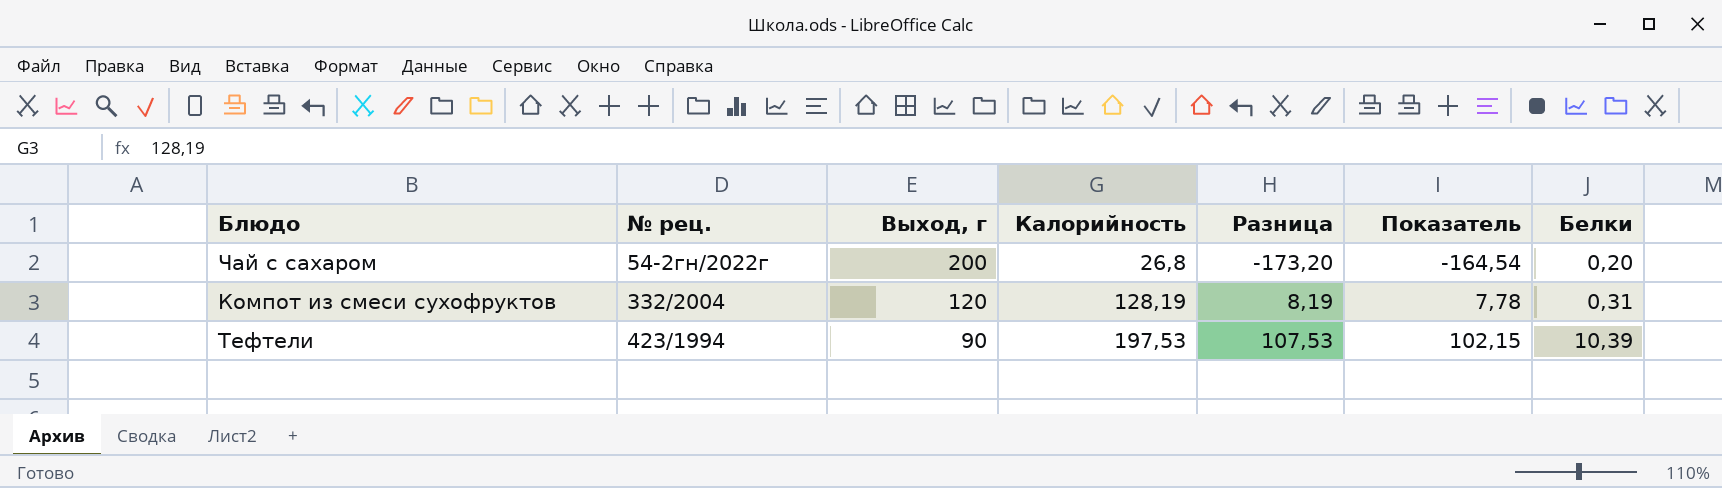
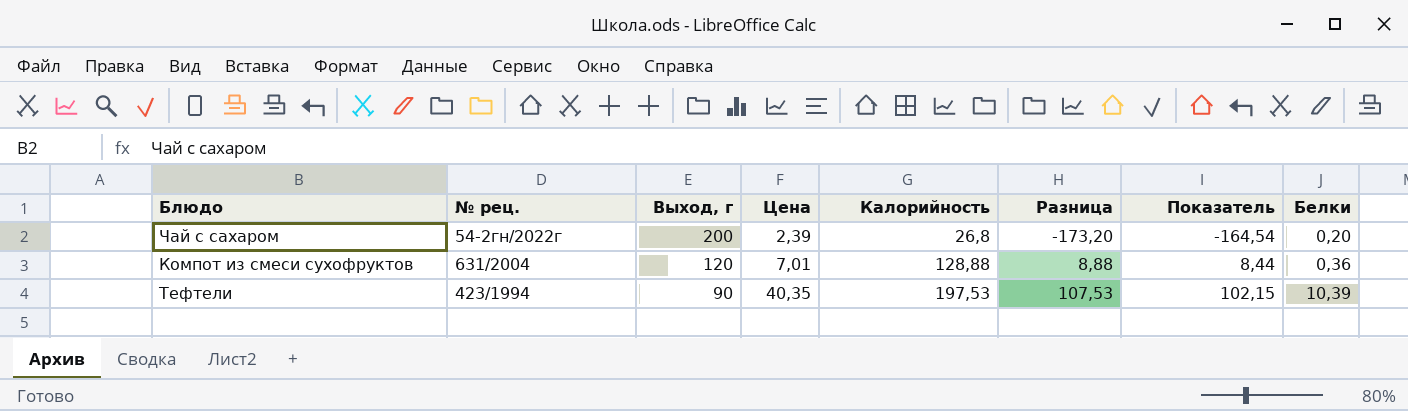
column Цена | position: none -> 4
Компот из смеси сухофруктов | № рец.: 332/2004 -> 631/2004
Компот из смеси сухофруктов | Калорийность: 128,19 -> 128,88
Компот из смеси сухофруктов | Разница: 8,19 -> 8,88
Компот из смеси сухофруктов | Показатель: 7,78 -> 8,44
Компот из смеси сухофруктов | Белки: 0,31 -> 0,36

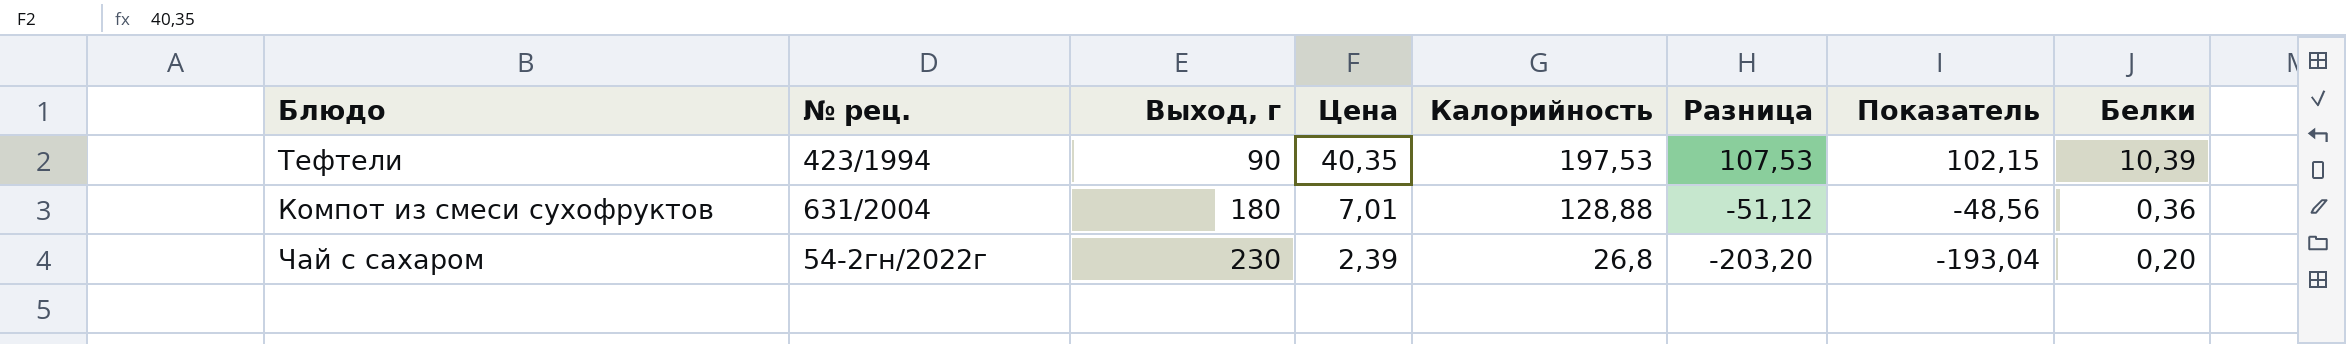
row order: Выход, г descending -> Выход, г ascending
Компот из смеси сухофруктов | Выход, г: 120 -> 180
Компот из смеси сухофруктов | Разница: 8,88 -> -51,12
Компот из смеси сухофруктов | Показатель: 8,44 -> -48,56
Чай с сахаром | Выход, г: 200 -> 230
Чай с сахаром | Разница: -173,20 -> -203,20
Чай с сахаром | Показатель: -164,54 -> -193,04

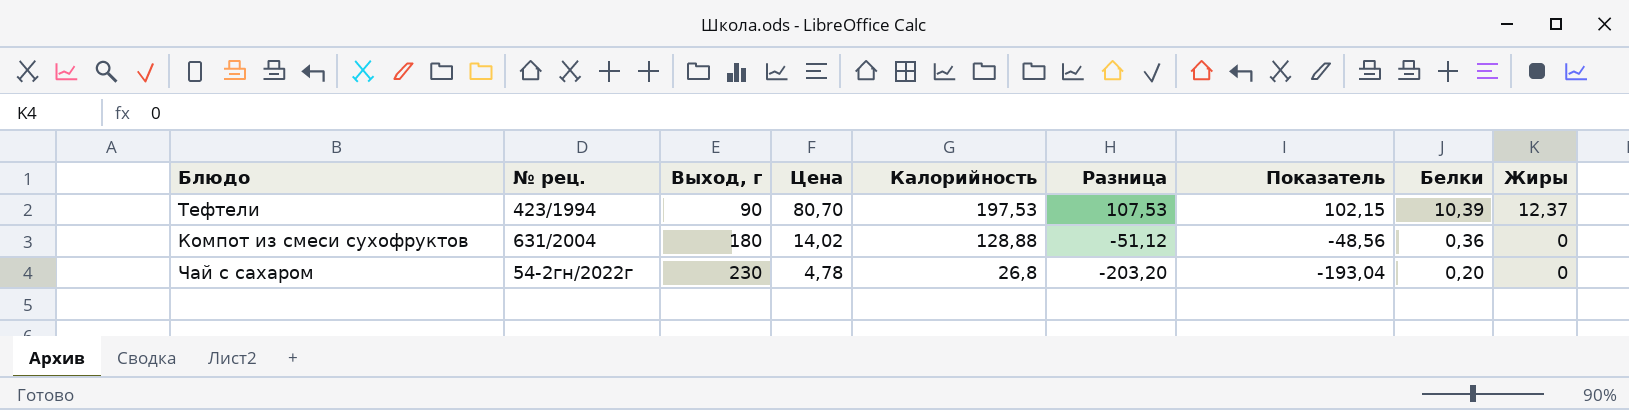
column Жиры | position: none -> 9
Тефтели | Цена: 40,35 -> 80,70
Компот из смеси сухофруктов | Цена: 7,01 -> 14,02
Чай с сахаром | Цена: 2,39 -> 4,78

